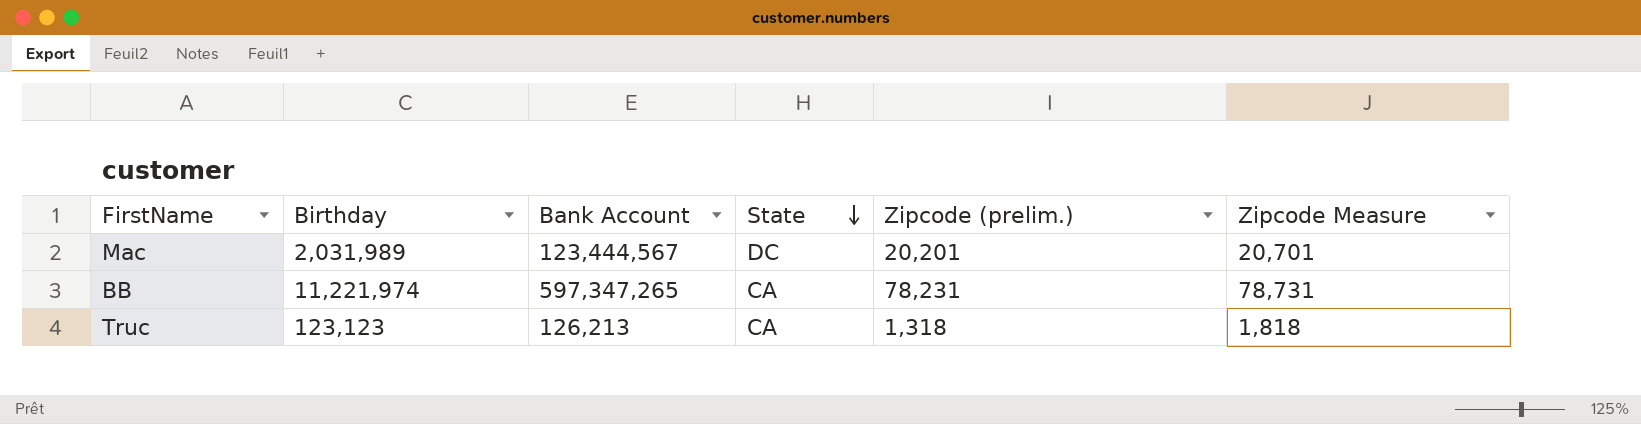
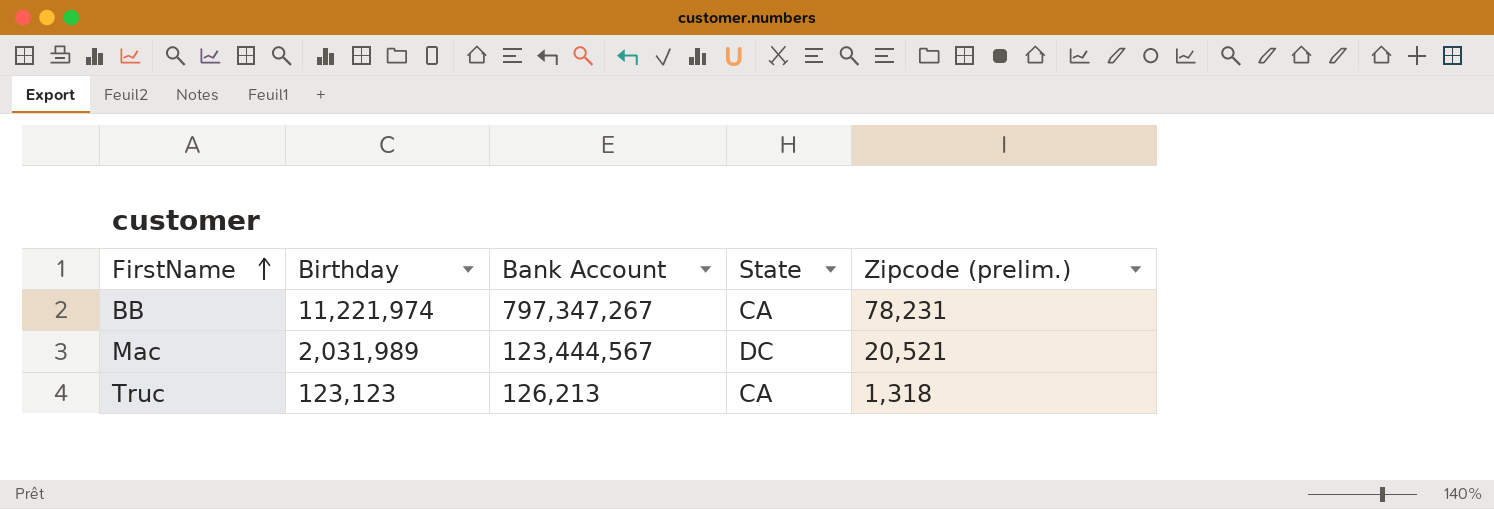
row order: State descending -> FirstName ascending
column Zipcode Measure | formula: [Zipcode (prelim.)] + 500 -> none
BB | Bank Account: 597,347,265 -> 797,347,267
Mac | Zipcode (prelim.): 20,201 -> 20,521

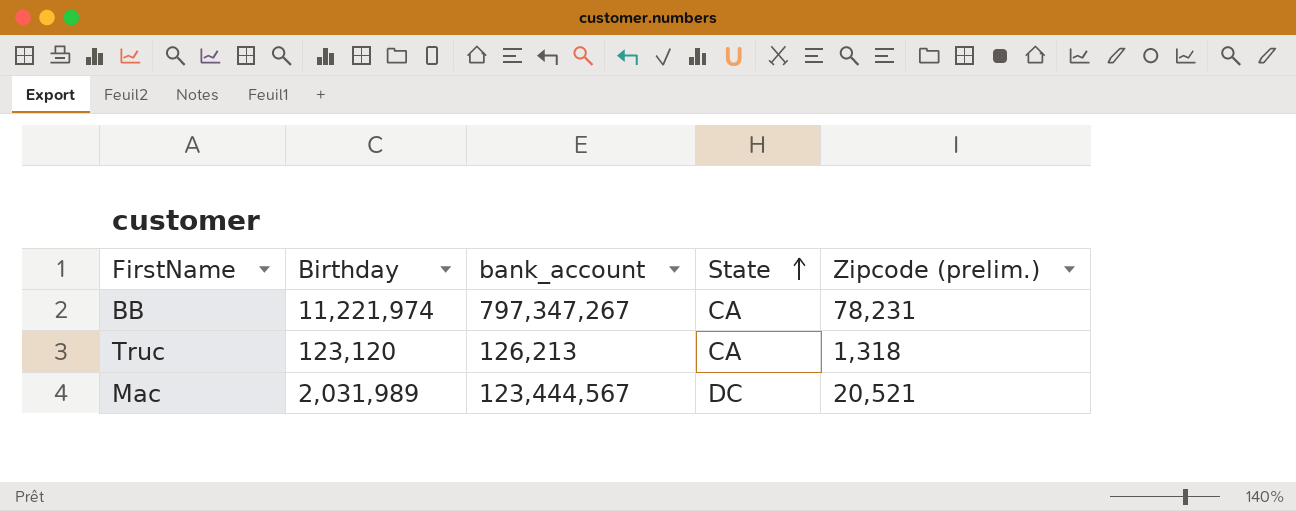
row order: FirstName ascending -> State ascending
column name: Bank Account -> bank_account
Truc | Birthday: 123,123 -> 123,120

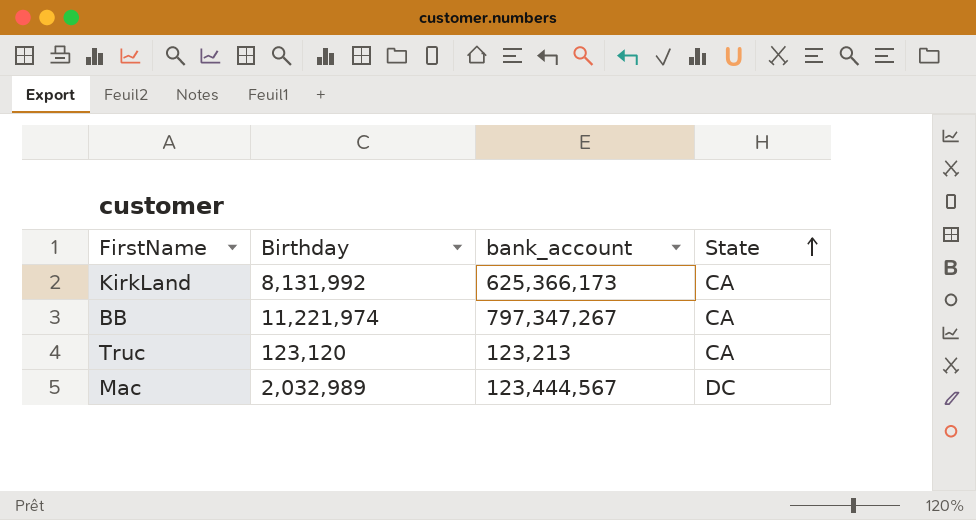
column Zipcode (prelim.) | position: 5 -> none
row KirkLand: none -> 8,131,992 | 625,366,173 | CA
Truc | bank_account: 126,213 -> 123,213
Mac | Birthday: 2,031,989 -> 2,032,989

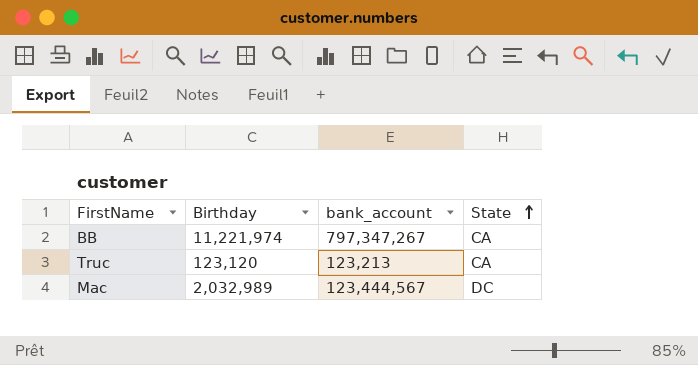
row KirkLand: 8,131,992 | 625,366,173 | CA -> none

